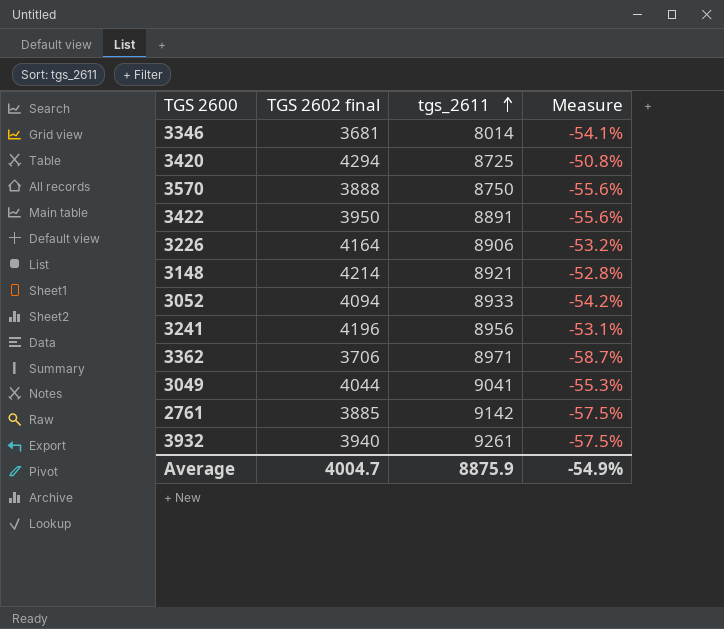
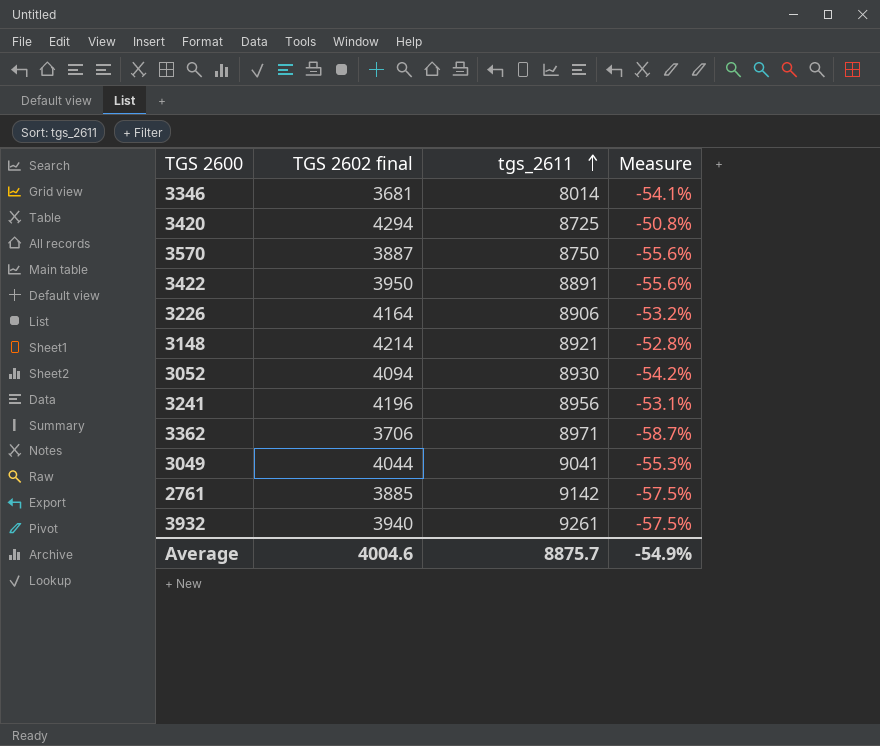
3570 | TGS 2602 final: 3888 -> 3887
3052 | tgs_2611: 8933 -> 8930
Average | TGS 2602 final: 4004.7 -> 4004.6
Average | tgs_2611: 8875.9 -> 8875.7

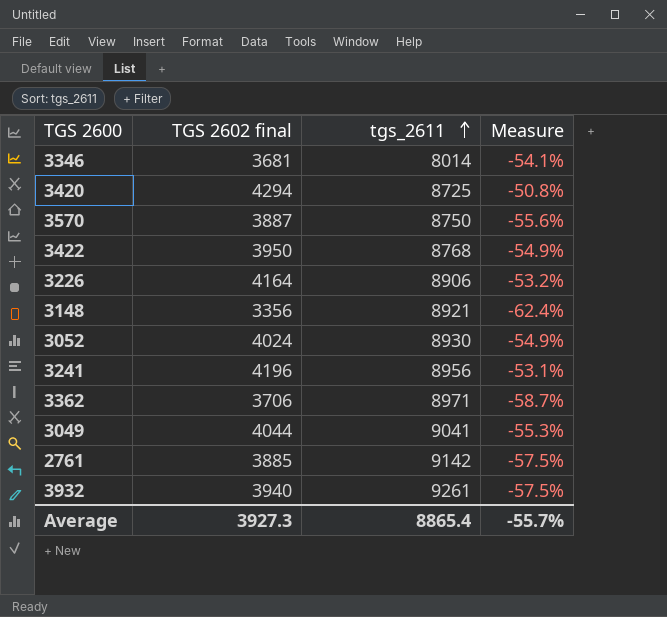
3422 | tgs_2611: 8891 -> 8768
3422 | Measure: -55.6% -> -54.9%
3148 | TGS 2602 final: 4214 -> 3356
3148 | Measure: -52.8% -> -62.4%
3052 | TGS 2602 final: 4094 -> 4024
3052 | Measure: -54.2% -> -54.9%
Average | TGS 2602 final: 4004.6 -> 3927.3
Average | tgs_2611: 8875.7 -> 8865.4
Average | Measure: -54.9% -> -55.7%

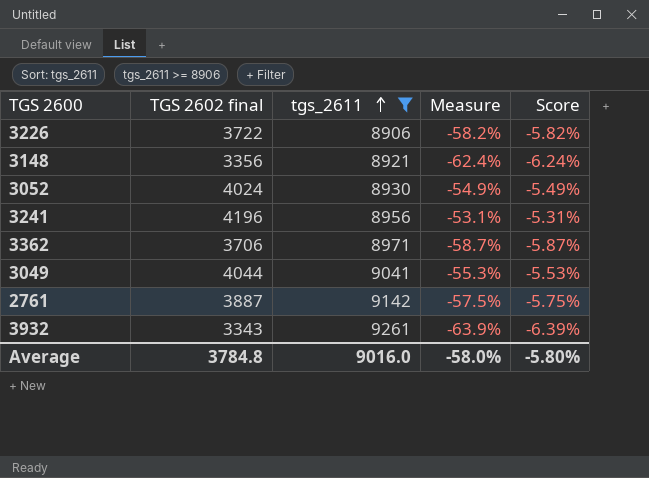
filter: none -> tgs_2611 >= 8906
column Score | formula: none -> [Measure] * 0.1
3226 | TGS 2602 final: 4164 -> 3722
3226 | Measure: -53.2% -> -58.2%
2761 | TGS 2602 final: 3885 -> 3887
3932 | TGS 2602 final: 3940 -> 3343
3932 | Measure: -57.5% -> -63.9%
Average | TGS 2602 final: 3927.3 -> 3784.8
Average | tgs_2611: 8865.4 -> 9016.0
Average | Measure: -55.7% -> -58.0%

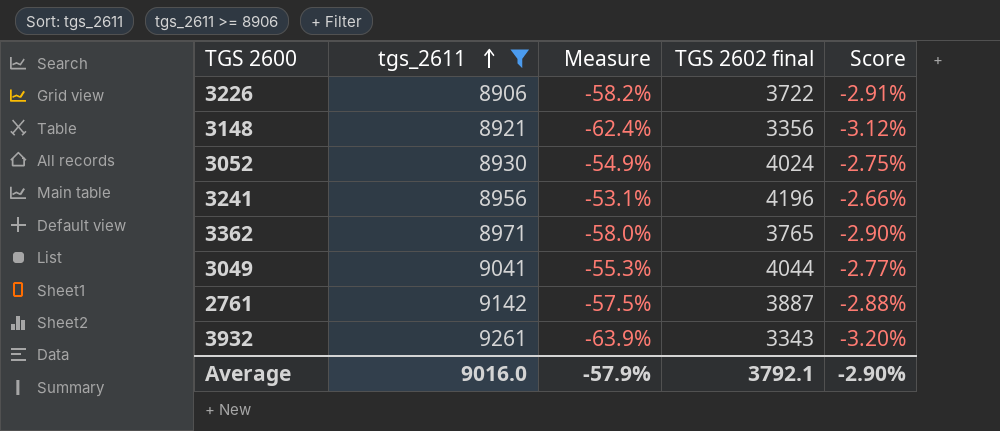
column TGS 2602 final | position: 2 -> 4
column Score | formula: [Measure] * 0.1 -> [Measure] * 0.05
3362 | Measure: -58.7% -> -58.0%
3362 | TGS 2602 final: 3706 -> 3765
Average | Measure: -58.0% -> -57.9%
Average | TGS 2602 final: 3784.8 -> 3792.1
Average | Score: -5.80% -> -2.90%

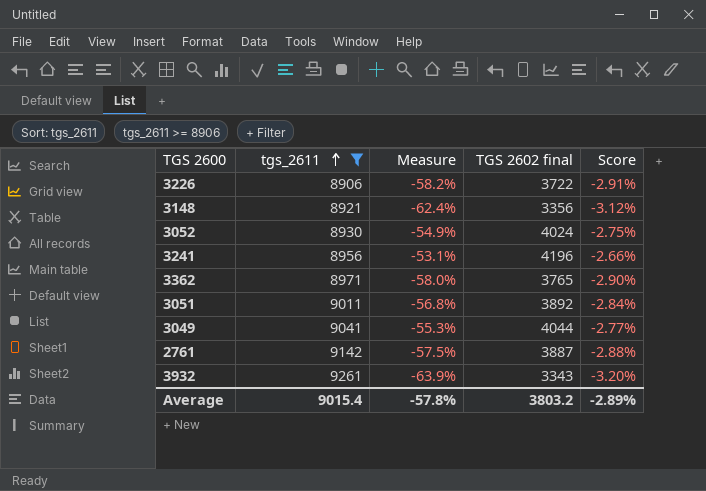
row 3051: none -> 9011 | -56.8% | 3892 | -2.84%
Average | tgs_2611: 9016.0 -> 9015.4
Average | Measure: -57.9% -> -57.8%
Average | TGS 2602 final: 3792.1 -> 3803.2
Average | Score: -2.90% -> -2.89%

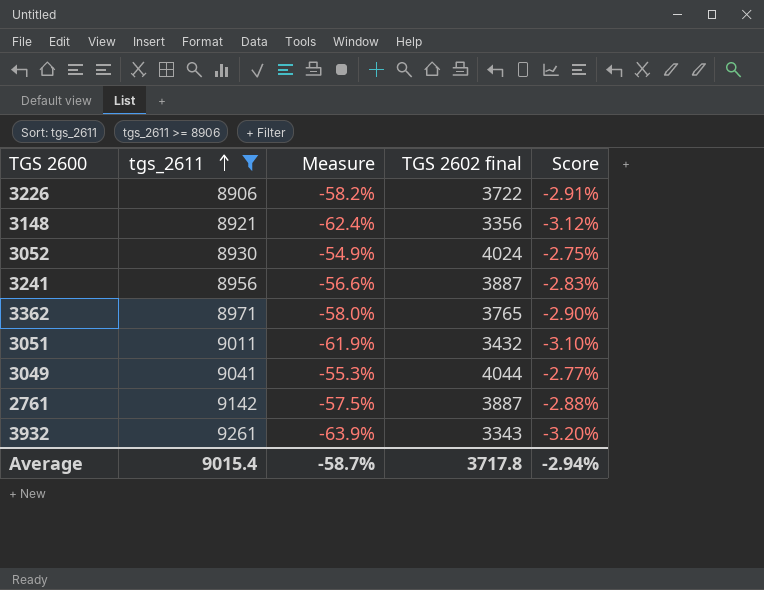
3241 | Measure: -53.1% -> -56.6%
3241 | TGS 2602 final: 4196 -> 3887
3241 | Score: -2.66% -> -2.83%
3051 | Measure: -56.8% -> -61.9%
3051 | TGS 2602 final: 3892 -> 3432
3051 | Score: -2.84% -> -3.10%
Average | Measure: -57.8% -> -58.7%
Average | TGS 2602 final: 3803.2 -> 3717.8
Average | Score: -2.89% -> -2.94%

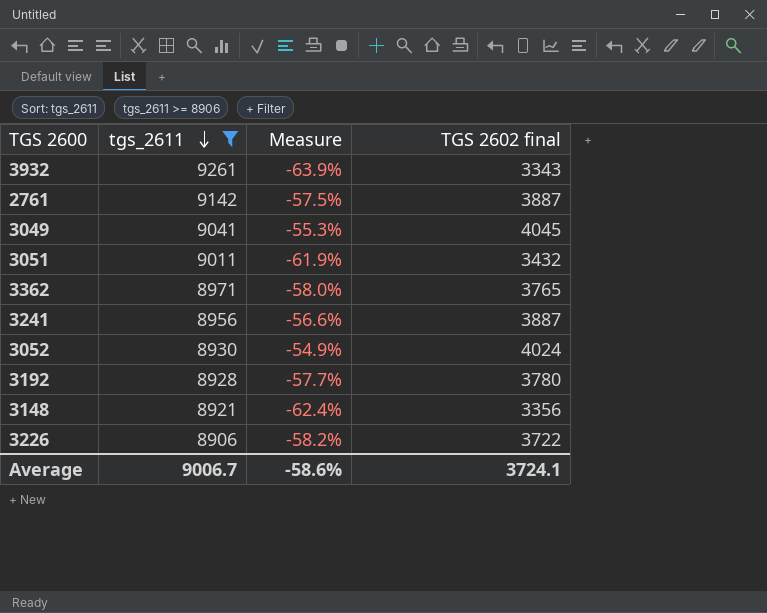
row order: tgs_2611 ascending -> tgs_2611 descending
column Score | formula: [Measure] * 0.05 -> none
3049 | TGS 2602 final: 4044 -> 4045
row 3192: none -> 8928 | -57.7% | 3780
Average | tgs_2611: 9015.4 -> 9006.7
Average | Measure: -58.7% -> -58.6%
Average | TGS 2602 final: 3717.8 -> 3724.1

